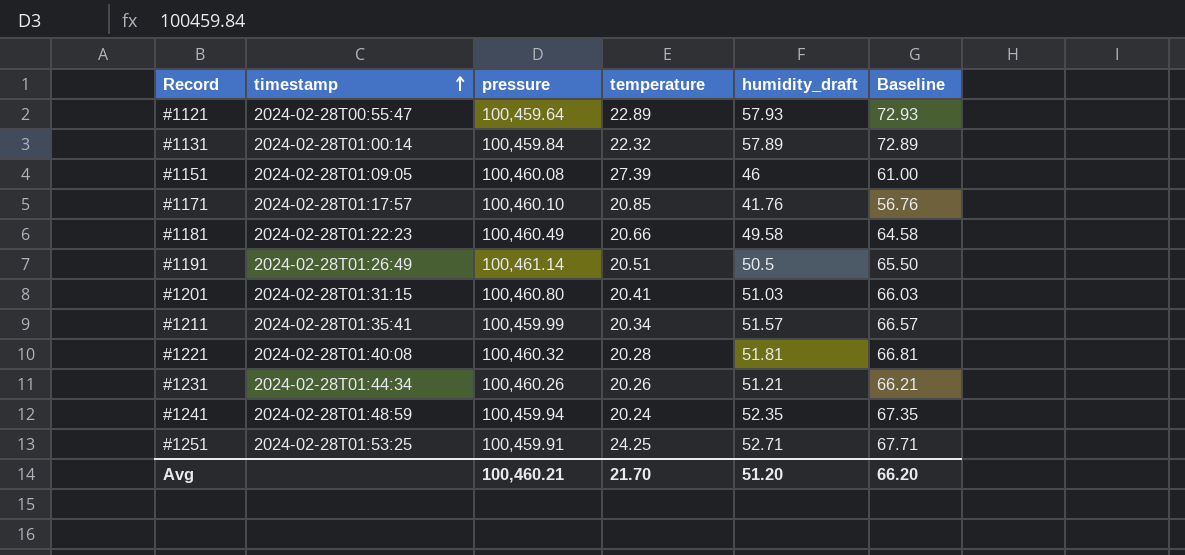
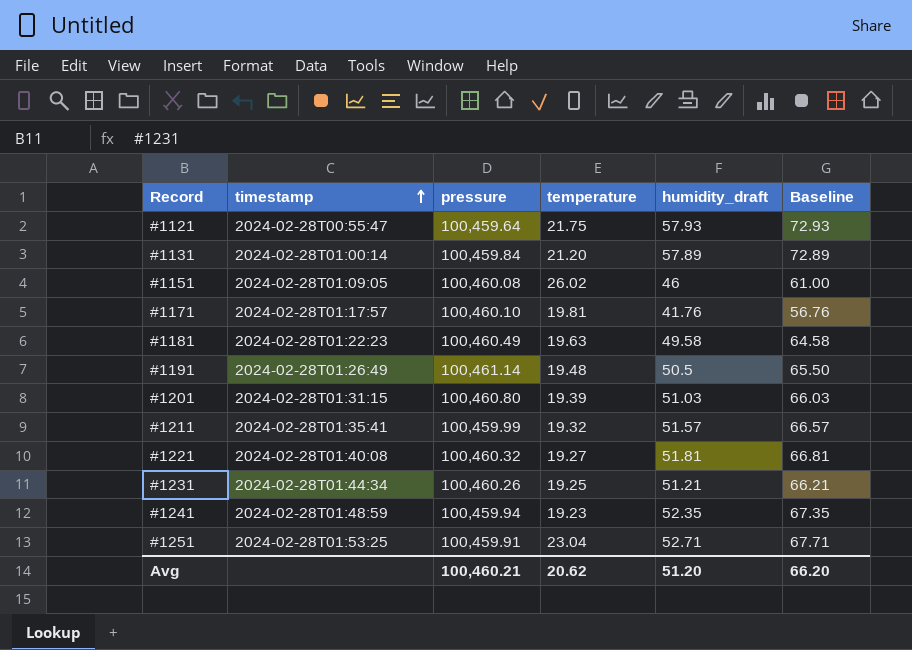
#1121 | temperature: 22.89 -> 21.75
#1131 | temperature: 22.32 -> 21.20
#1151 | temperature: 27.39 -> 26.02
#1171 | temperature: 20.85 -> 19.81
#1181 | temperature: 20.66 -> 19.63
#1191 | temperature: 20.51 -> 19.48
#1201 | temperature: 20.41 -> 19.39
#1211 | temperature: 20.34 -> 19.32
#1221 | temperature: 20.28 -> 19.27
#1231 | temperature: 20.26 -> 19.25
#1241 | temperature: 20.24 -> 19.23
#1251 | temperature: 24.25 -> 23.04
Avg | temperature: 21.70 -> 20.62

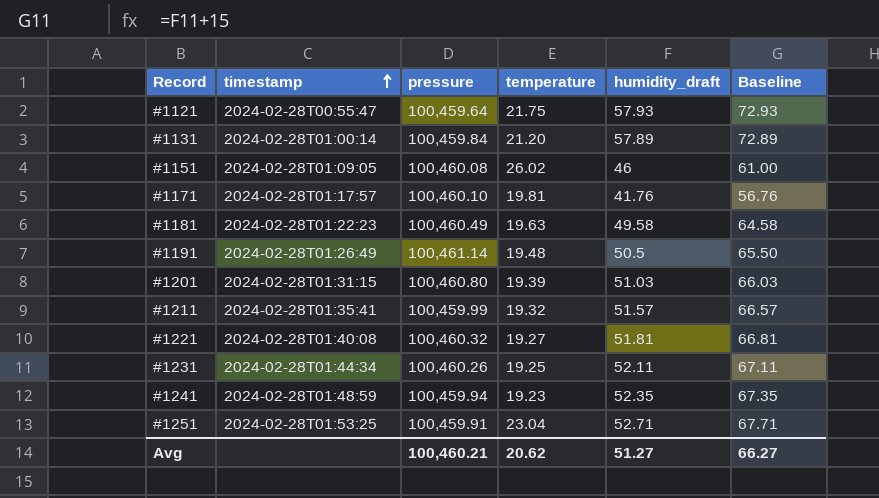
#1231 | humidity_draft: 51.21 -> 52.11
#1231 | Baseline: 66.21 -> 67.11
Avg | humidity_draft: 51.20 -> 51.27
Avg | Baseline: 66.20 -> 66.27

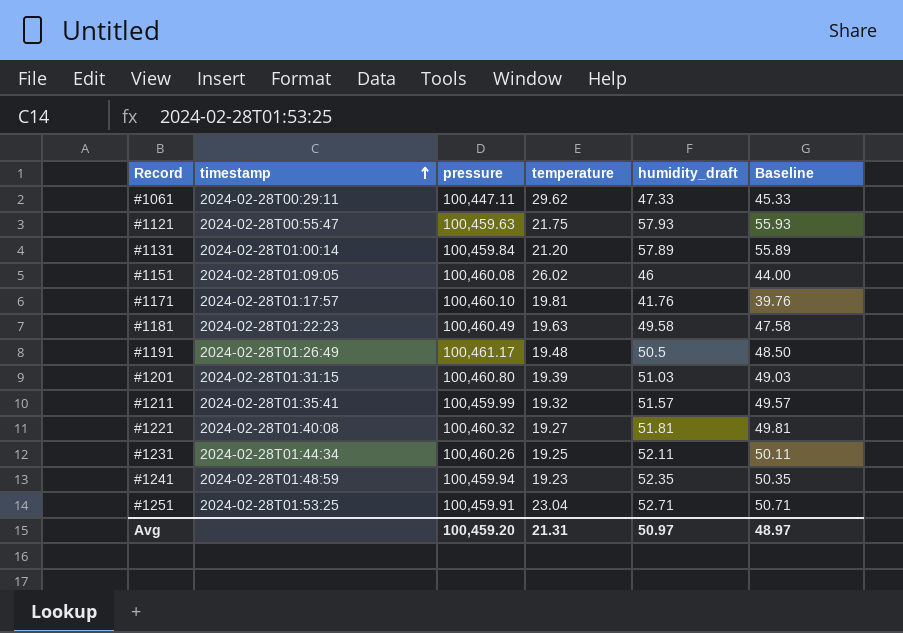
column Baseline | formula: [humidity_draft] + 15 -> [humidity_draft] - 2
row #1061: none -> 2024-02-28T00:29:11 | 100,447.11 | 29.62 | 47.33 | 45.33
#1121 | pressure: 100,459.64 -> 100,459.63
#1191 | pressure: 100,461.14 -> 100,461.17
Avg | pressure: 100,460.21 -> 100,459.20
Avg | temperature: 20.62 -> 21.31
Avg | humidity_draft: 51.27 -> 50.97
Avg | Baseline: 66.27 -> 48.97

